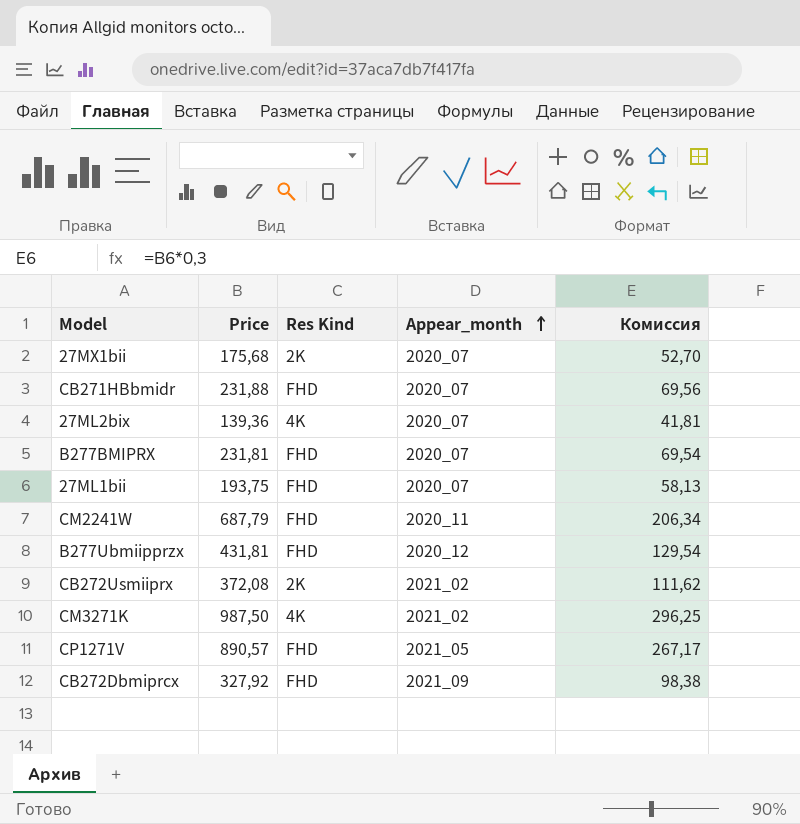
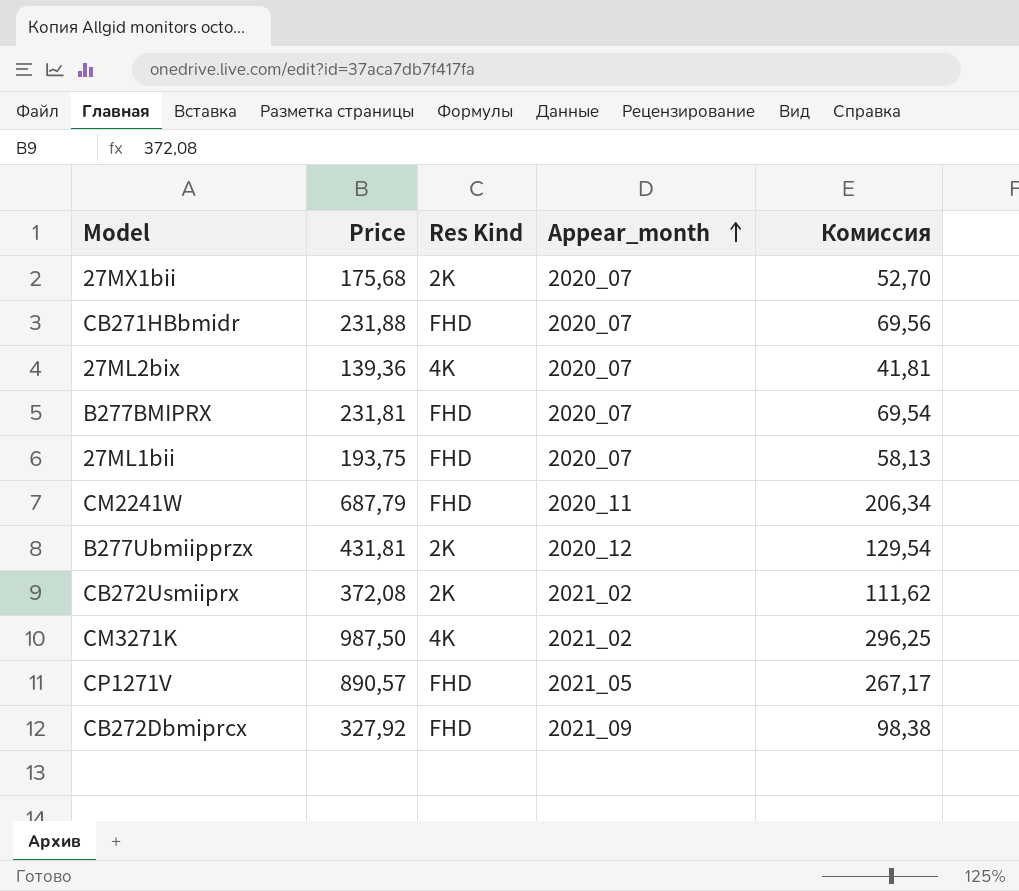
B277Ubmiipprzx | Res Kind: FHD -> 2K

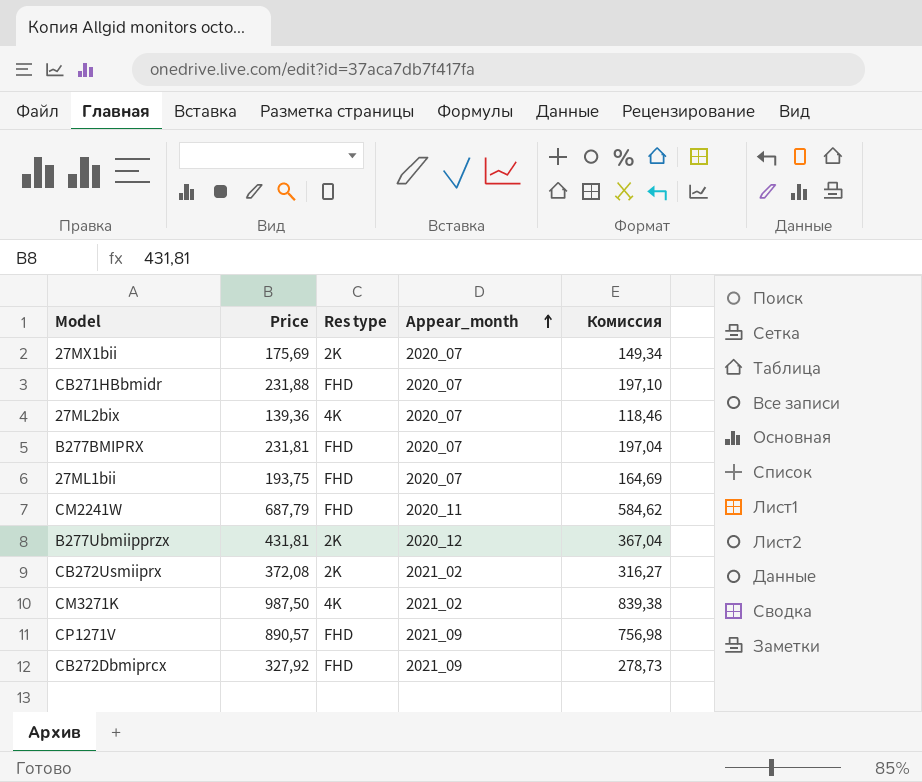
column name: Res Kind -> Res type
column Комиссия | formula: [Price] * 0,3 -> [Price] * 0,85
27MX1bii | Price: 175,68 -> 175,69
CP1271V | Appear_month: 2021_05 -> 2021_09

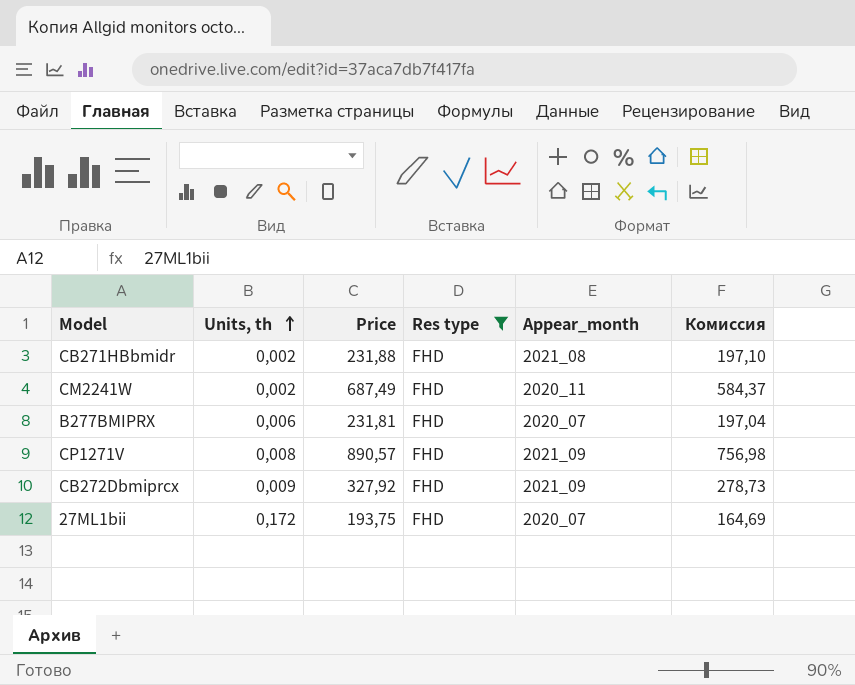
filter: none -> Res type = FHD
row order: Appear_month ascending -> Units, th ascending
column Units, th | position: none -> 2
CB271HBbmidr | Appear_month: 2020_07 -> 2021_08
CM2241W | Price: 687,79 -> 687,49
CM2241W | Комиссия: 584,62 -> 584,37

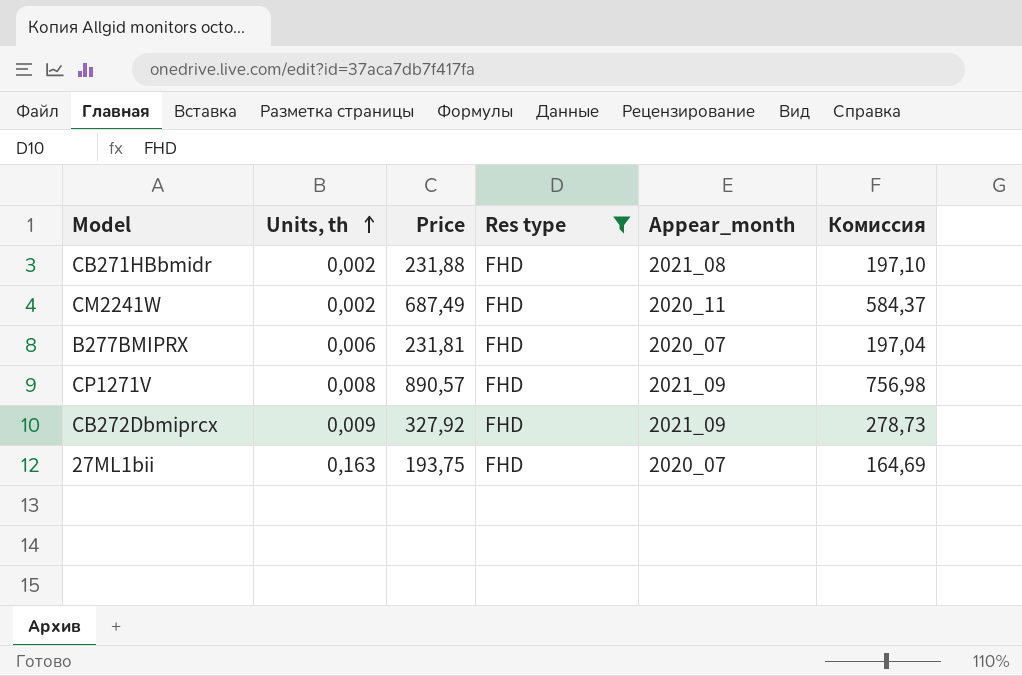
27ML1bii | Units, th: 0,172 -> 0,163

